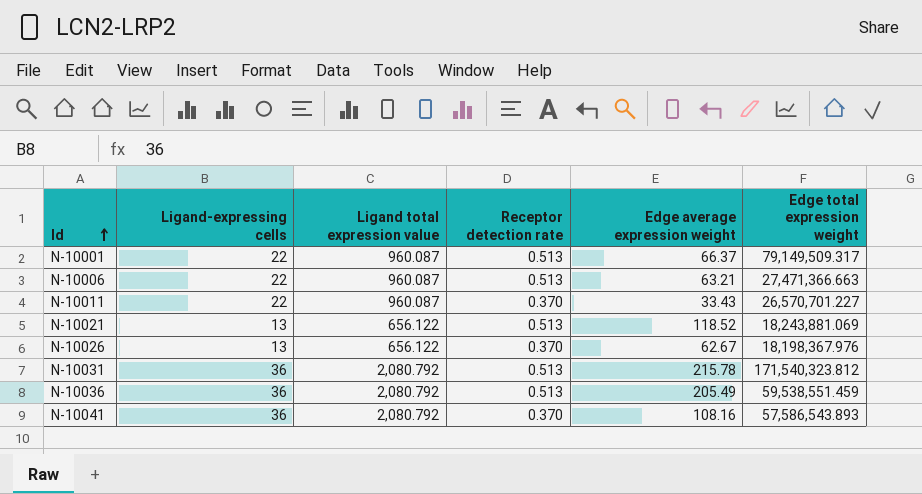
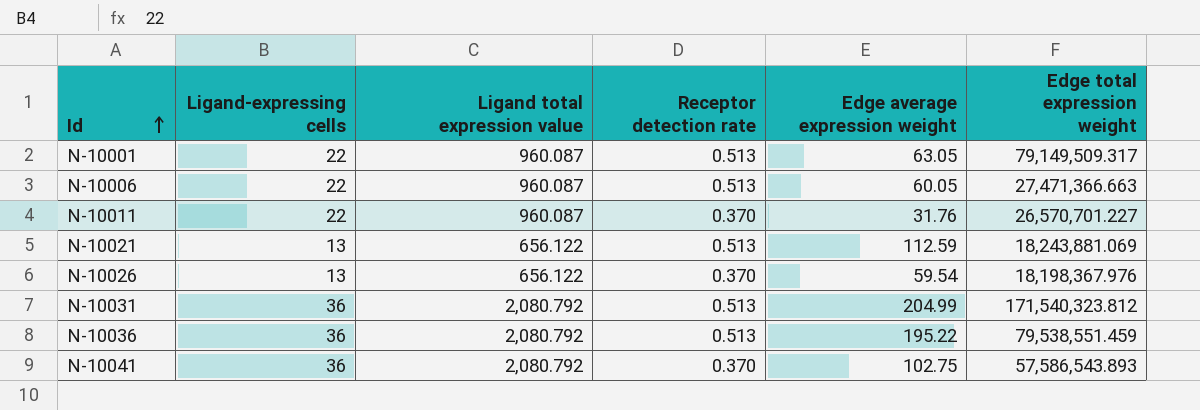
N-10001 | Edge average expression weight: 66.37 -> 63.05
N-10006 | Edge average expression weight: 63.21 -> 60.05
N-10011 | Edge average expression weight: 33.43 -> 31.76
N-10021 | Edge average expression weight: 118.52 -> 112.59
N-10026 | Edge average expression weight: 62.67 -> 59.54
N-10031 | Edge average expression weight: 215.78 -> 204.99
N-10036 | Edge average expression weight: 205.49 -> 195.22
N-10036 | Edge total expression weight: 59,538,551.459 -> 79,538,551.459
N-10041 | Edge average expression weight: 108.16 -> 102.75

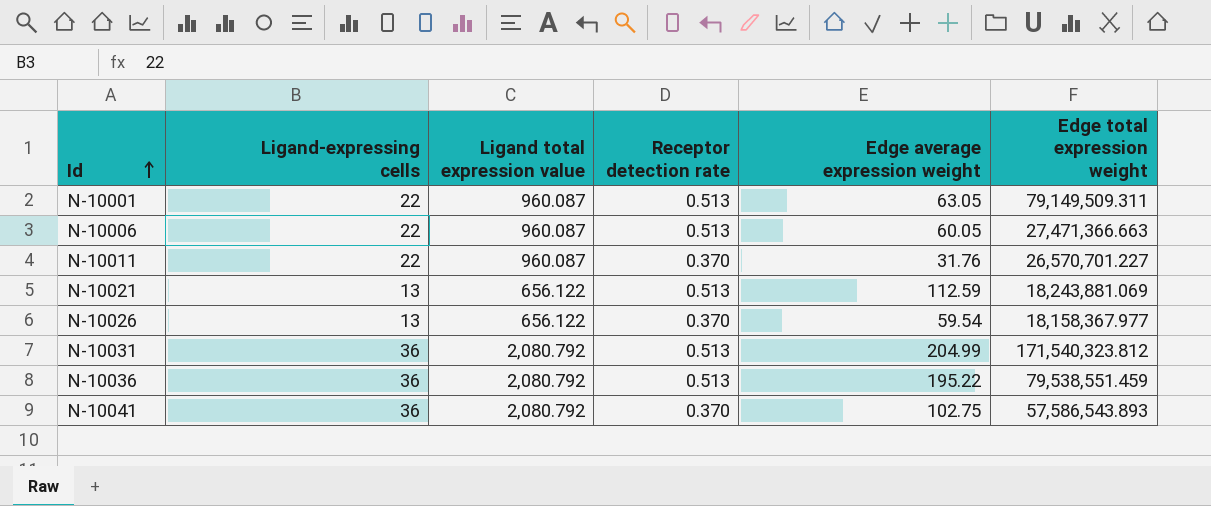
N-10001 | Edge total expression weight: 79,149,509.317 -> 79,149,509.311
N-10026 | Edge total expression weight: 18,198,367.976 -> 18,158,367.977

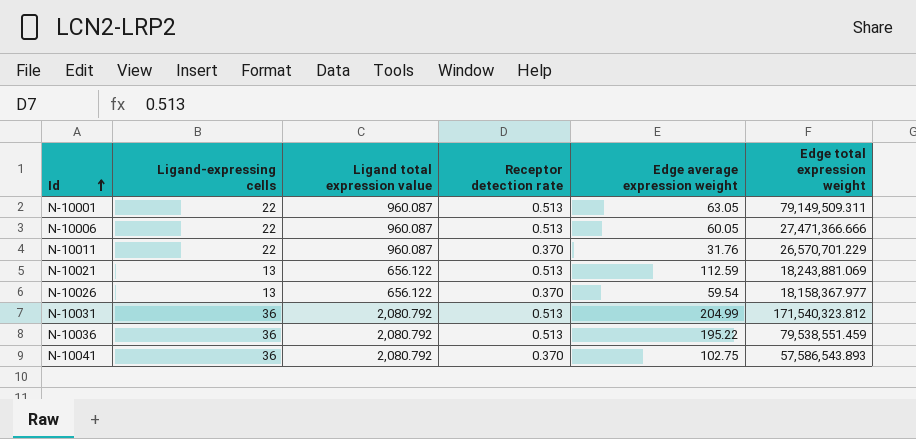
N-10006 | Edge total expression weight: 27,471,366.663 -> 27,471,366.666
N-10011 | Edge total expression weight: 26,570,701.227 -> 26,570,701.229

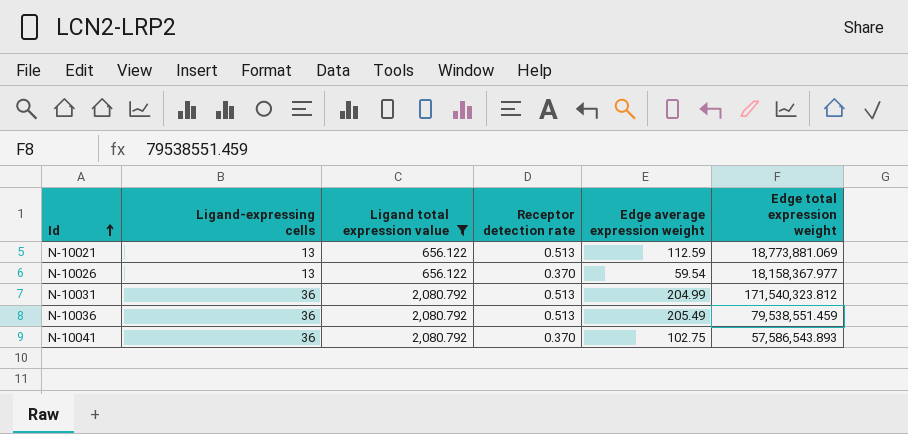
filter: none -> Ligand total expression value != 960.087
N-10021 | Edge total expression weight: 18,243,881.069 -> 18,773,881.069
N-10036 | Edge average expression weight: 195.22 -> 205.49

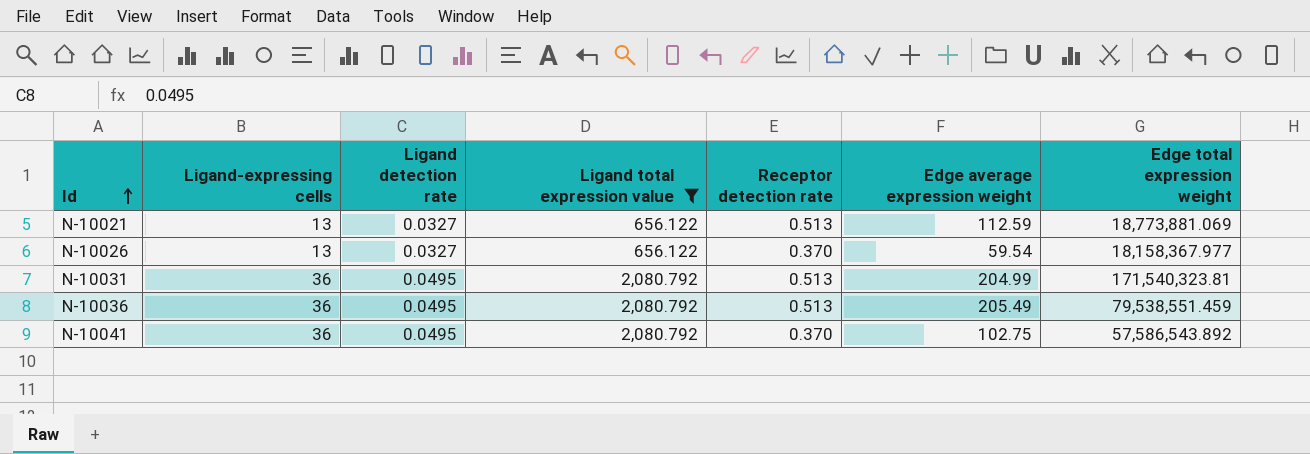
column Ligand detection rate | position: none -> 3
N-10031 | Edge total expression weight: 171,540,323.812 -> 171,540,323.81
N-10041 | Edge total expression weight: 57,586,543.893 -> 57,586,543.892

